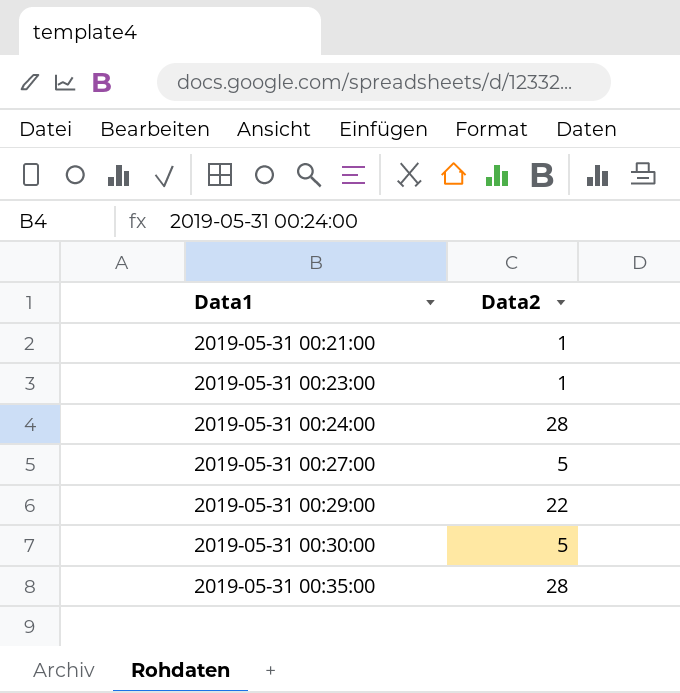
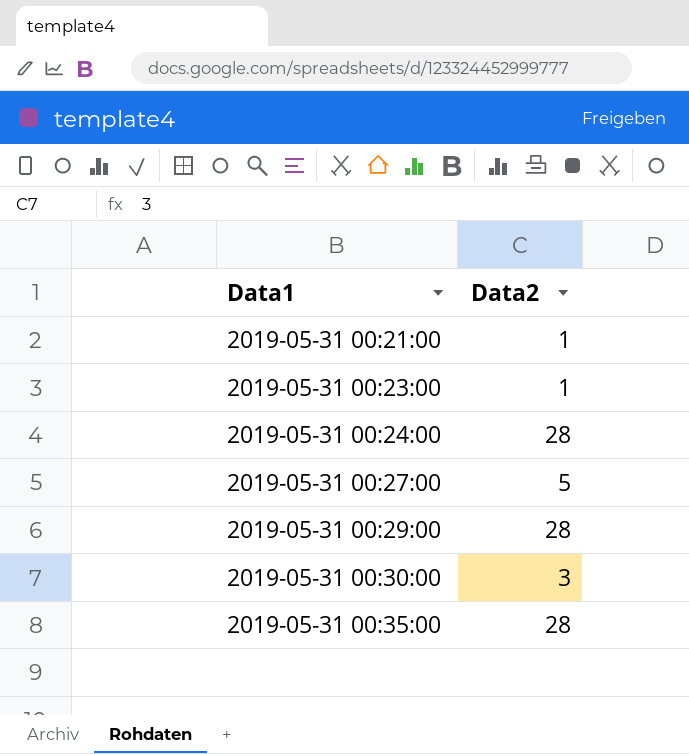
2019-05-31 00:29:00 | Data2: 22 -> 28
2019-05-31 00:30:00 | Data2: 5 -> 3

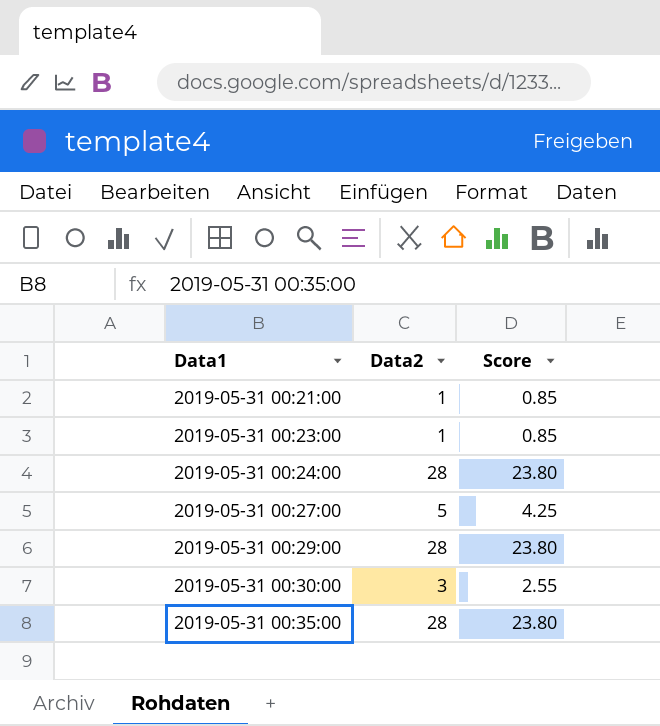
column Score | formula: none -> [Data2] * 0.85

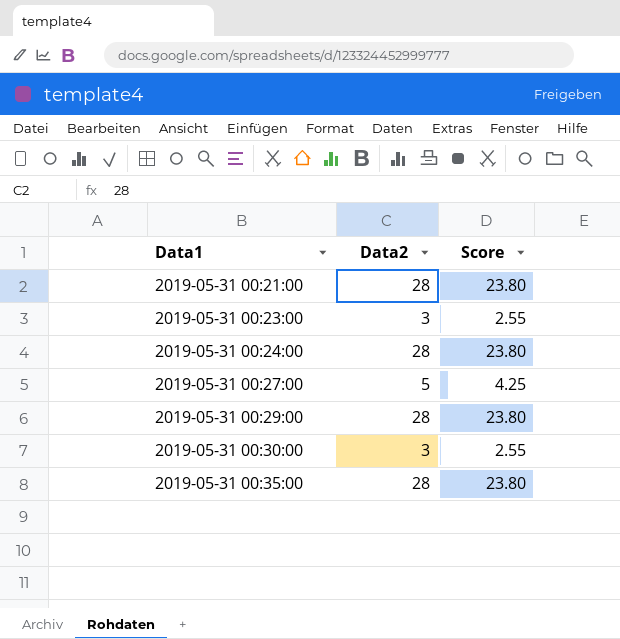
2019-05-31 00:21:00 | Data2: 1 -> 28
2019-05-31 00:21:00 | Score: 0.85 -> 23.80
2019-05-31 00:23:00 | Data2: 1 -> 3
2019-05-31 00:23:00 | Score: 0.85 -> 2.55

